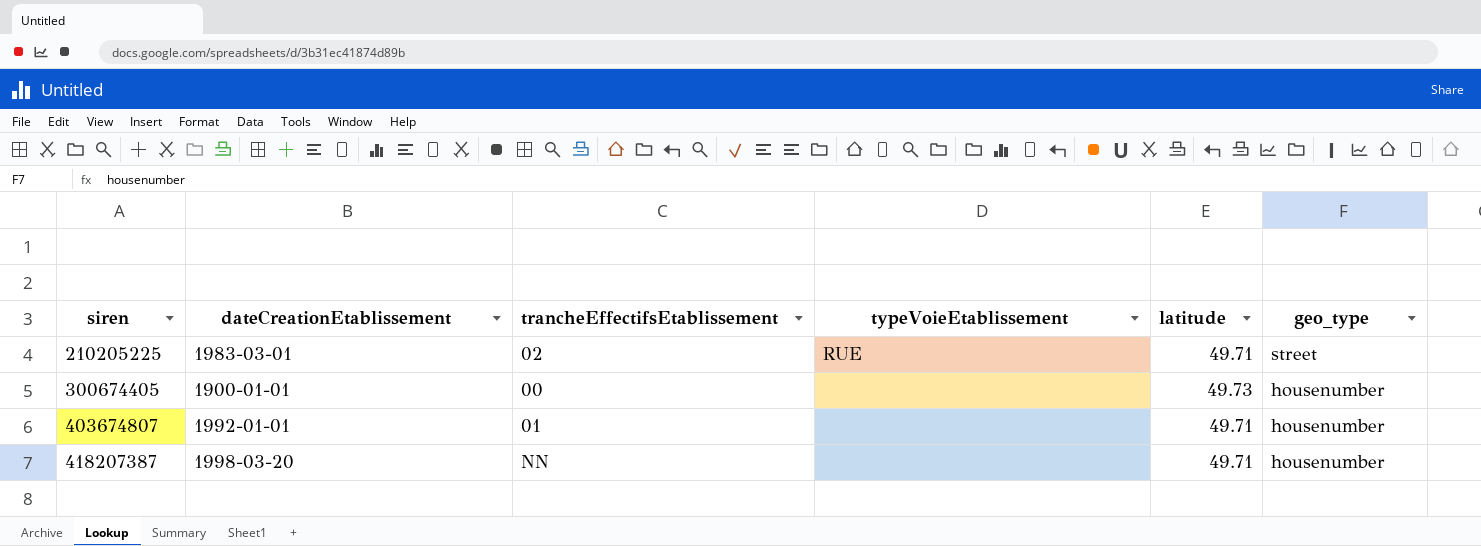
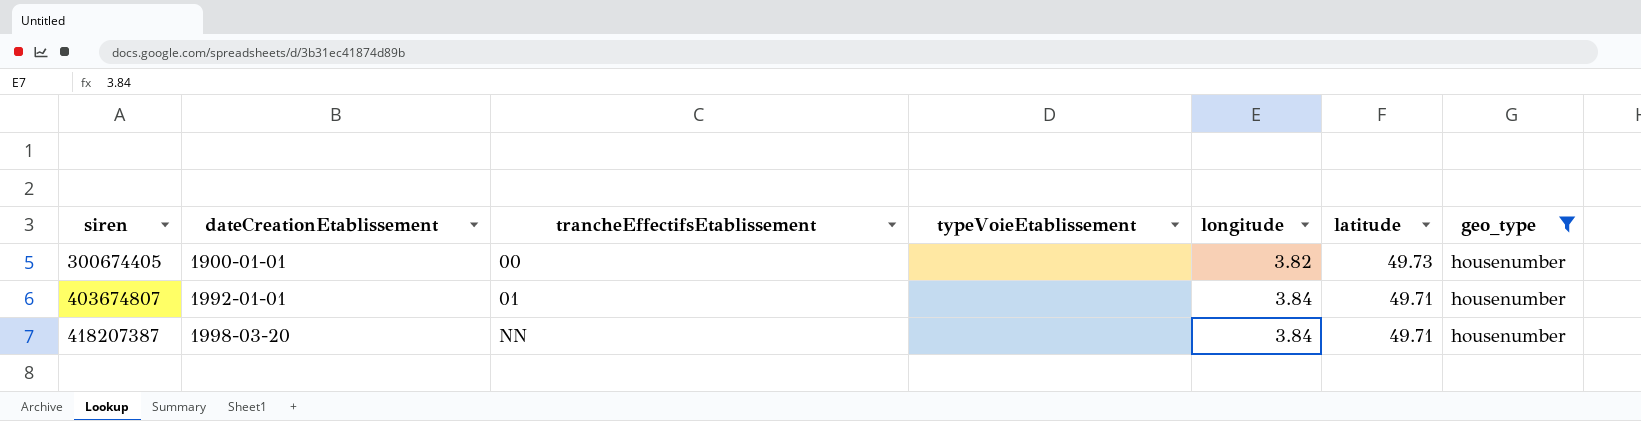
filter: none -> geo_type = housenumber
column longitude | position: none -> 5

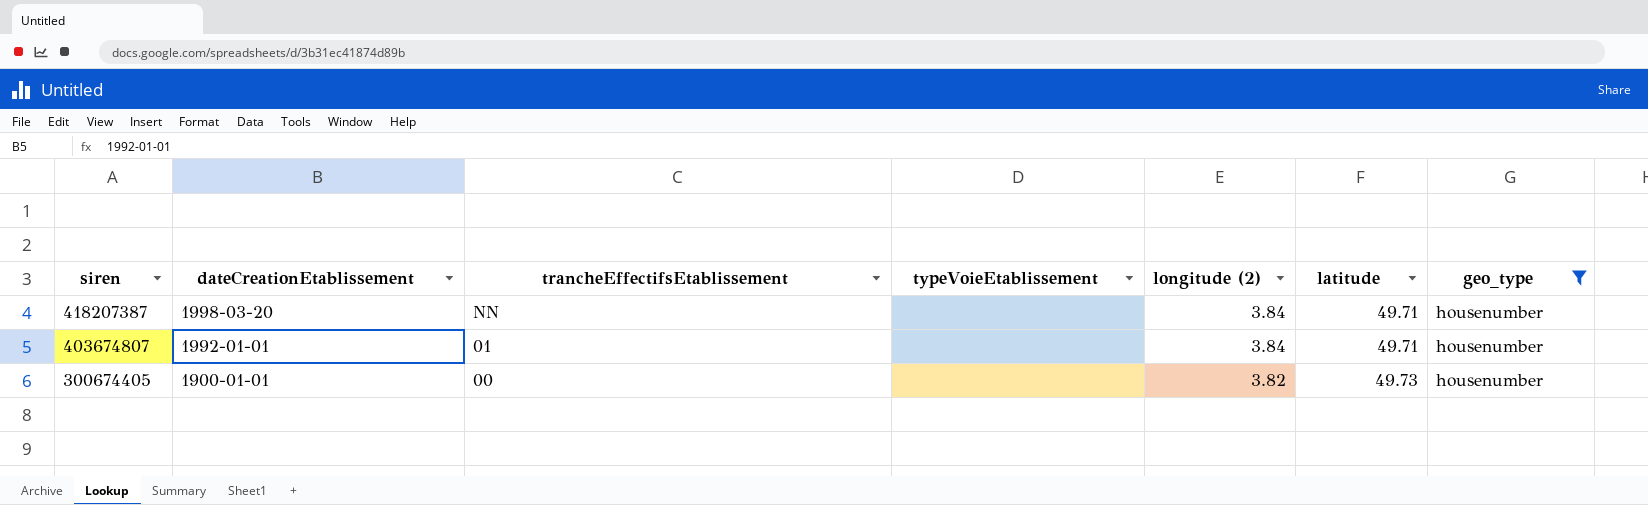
row order: siren ascending -> siren descending
column name: longitude -> longitude (2)

